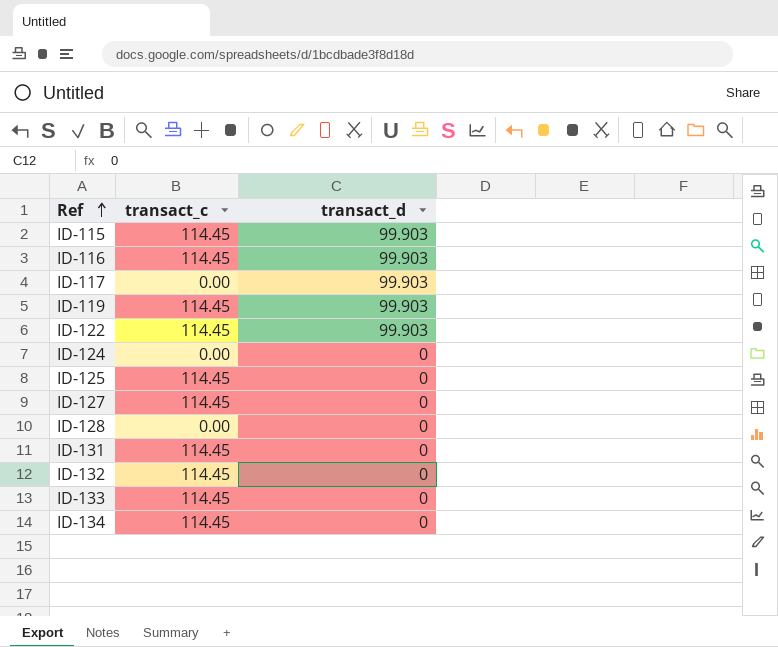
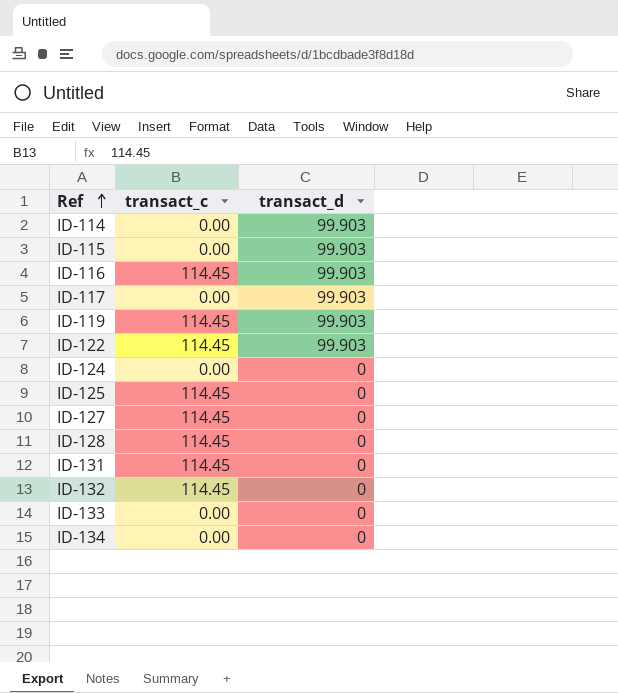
row ID-114: none -> 0.00 | 99.903
ID-115 | transact_c: 114.45 -> 0.00
ID-128 | transact_c: 0.00 -> 114.45
ID-133 | transact_c: 114.45 -> 0.00
ID-134 | transact_c: 114.45 -> 0.00

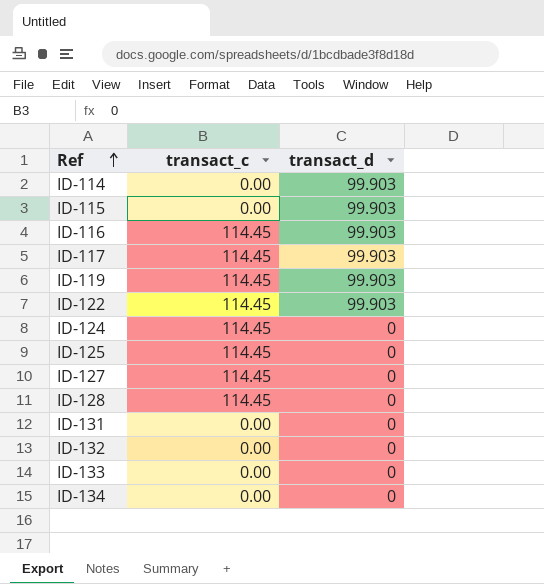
ID-117 | transact_c: 0.00 -> 114.45
ID-124 | transact_c: 0.00 -> 114.45
ID-131 | transact_c: 114.45 -> 0.00
ID-132 | transact_c: 114.45 -> 0.00

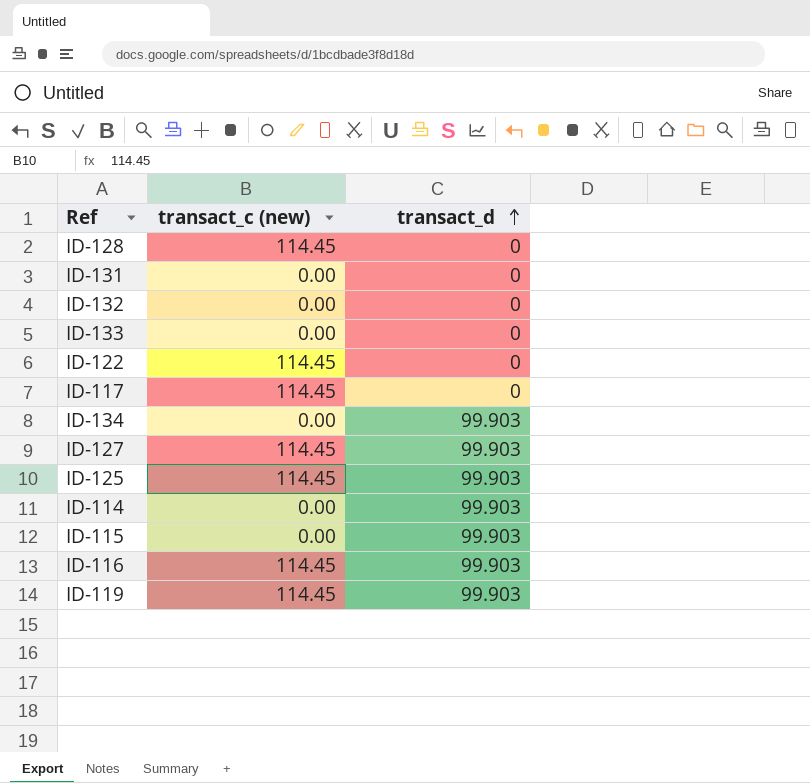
row order: Ref ascending -> transact_d ascending
column name: transact_c -> transact_c (new)
row ID-124: 114.45 | 0 -> none
ID-122 | transact_d: 99.903 -> 0
ID-117 | transact_d: 99.903 -> 0
ID-134 | transact_d: 0 -> 99.903
ID-127 | transact_d: 0 -> 99.903
ID-125 | transact_d: 0 -> 99.903

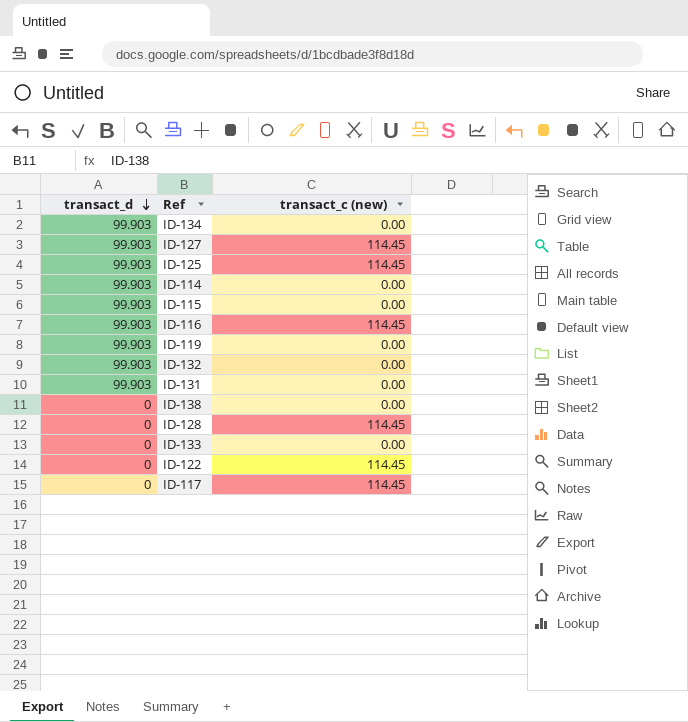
row order: transact_d ascending -> transact_d descending
column transact_d | position: 3 -> 1
ID-119 | transact_c (new): 114.45 -> 0.00
ID-132 | transact_d: 0 -> 99.903
ID-131 | transact_d: 0 -> 99.903
row ID-138: none -> 0 | 0.00

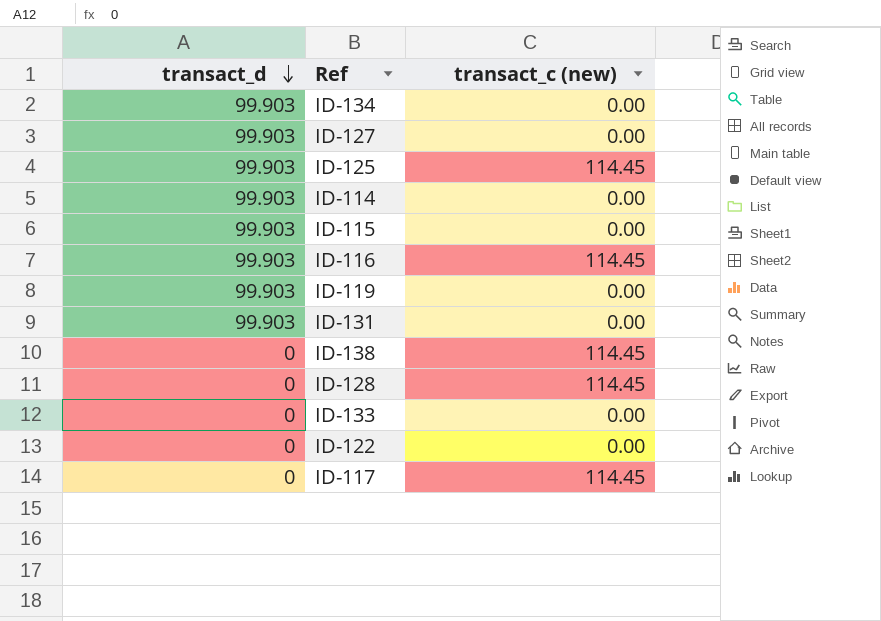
row ID-132: 99.903 | 0.00 -> none
ID-127 | transact_c (new): 114.45 -> 0.00
ID-138 | transact_c (new): 0.00 -> 114.45
ID-122 | transact_c (new): 114.45 -> 0.00

